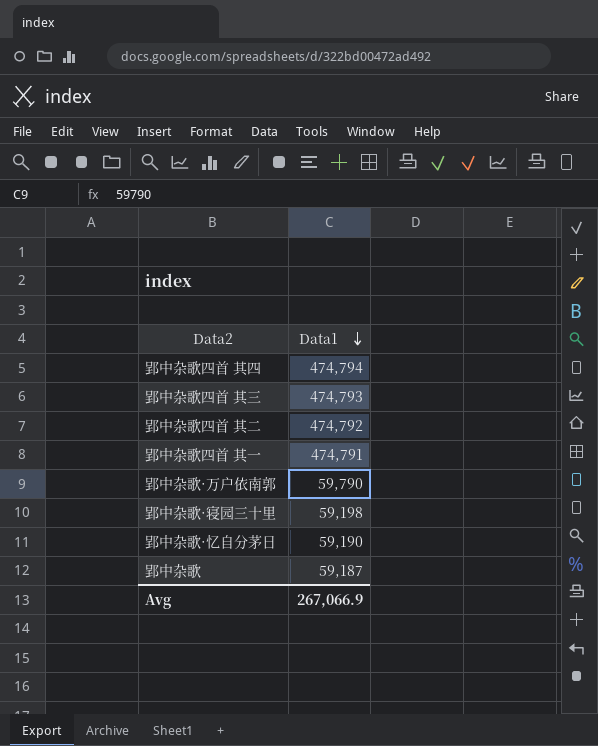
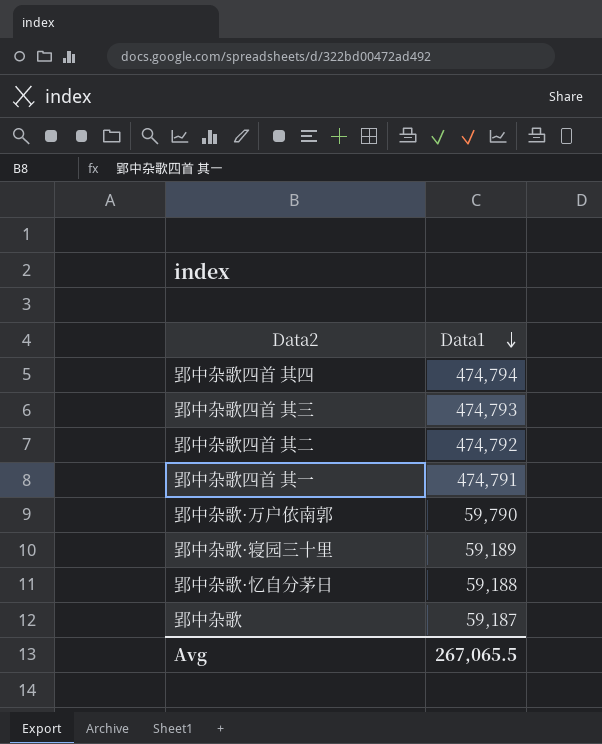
郢中杂歌·寝园三十里 | Data1: 59,198 -> 59,189
郢中杂歌·忆自分茅日 | Data1: 59,190 -> 59,188
Avg | Data1: 267,066.9 -> 267,065.5

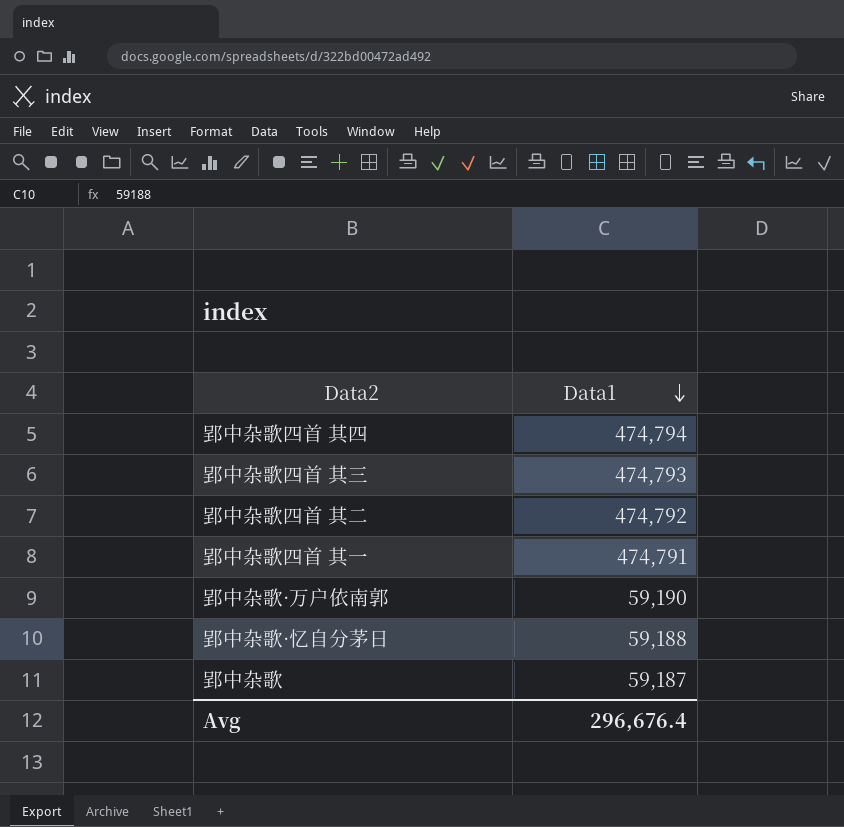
row 郢中杂歌·寝园三十里: 59,189 -> none
郢中杂歌·万户依南郭 | Data1: 59,790 -> 59,190
Avg | Data1: 267,065.5 -> 296,676.4

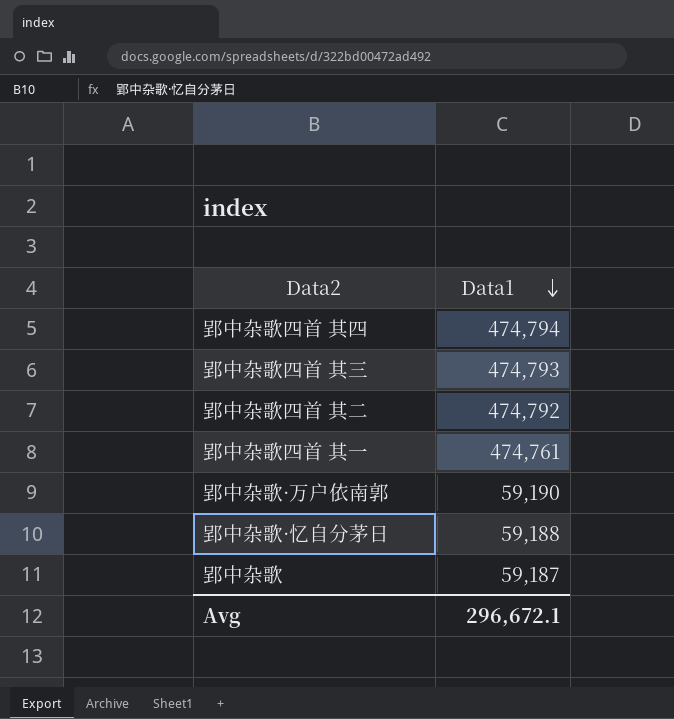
郢中杂歌四首 其一 | Data1: 474,791 -> 474,761
Avg | Data1: 296,676.4 -> 296,672.1

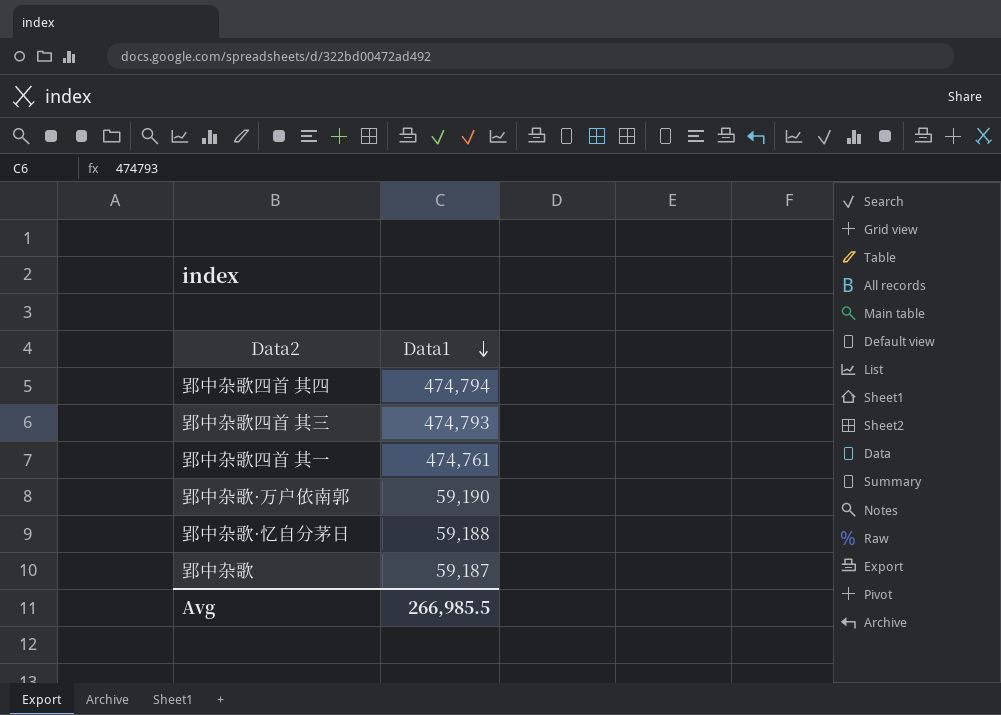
row 郢中杂歌四首 其二: 474,792 -> none
Avg | Data1: 296,672.1 -> 266,985.5

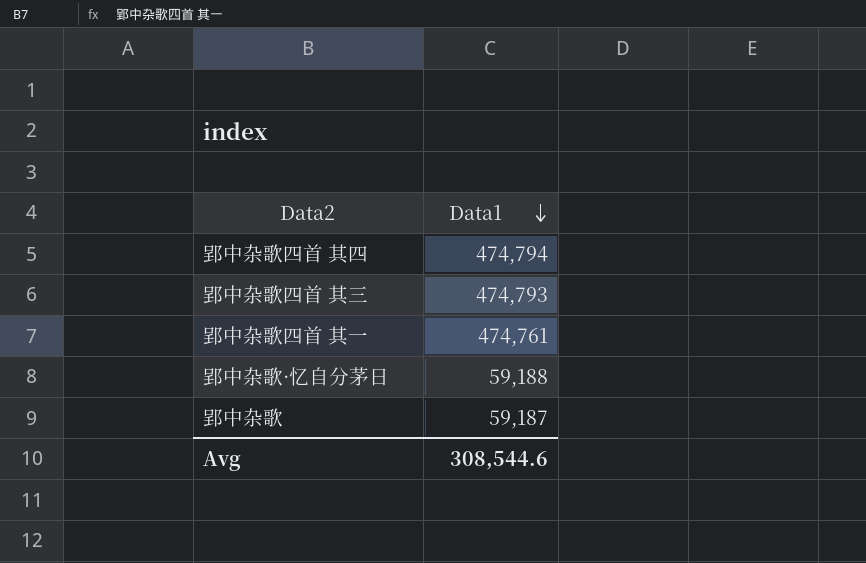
row 郢中杂歌·万户依南郭: 59,190 -> none
Avg | Data1: 266,985.5 -> 308,544.6

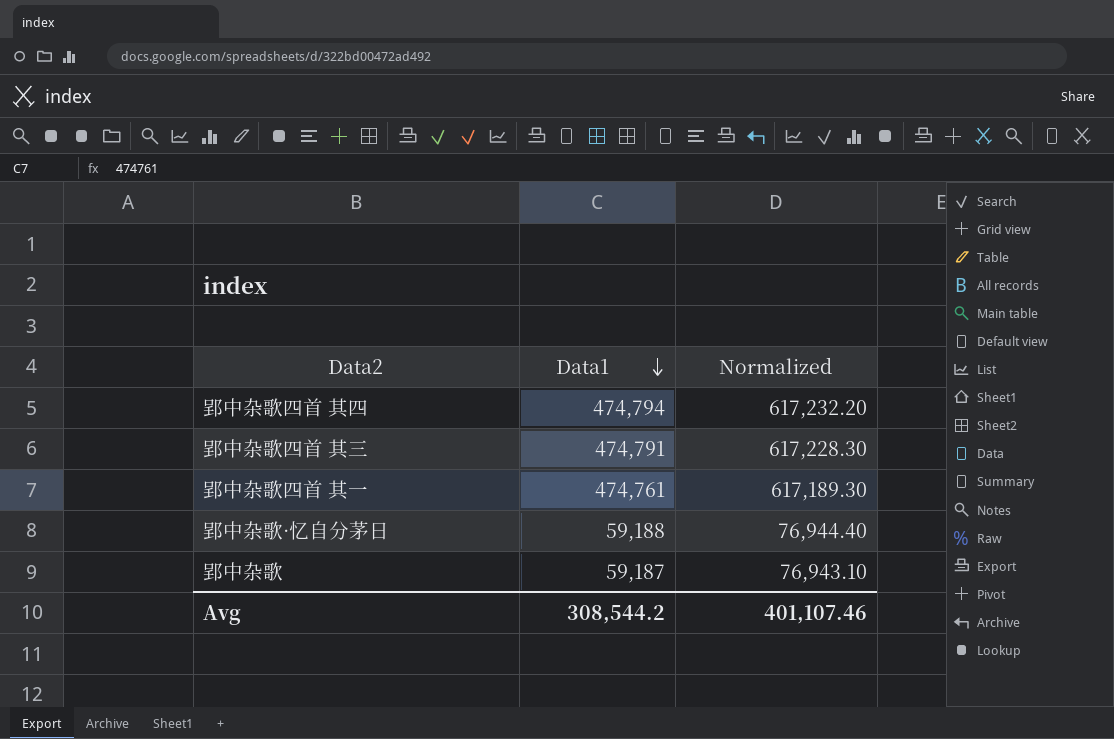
column Normalized | formula: none -> [Data1] * 1.3
郢中杂歌四首 其三 | Data1: 474,793 -> 474,791
Avg | Data1: 308,544.6 -> 308,544.2

